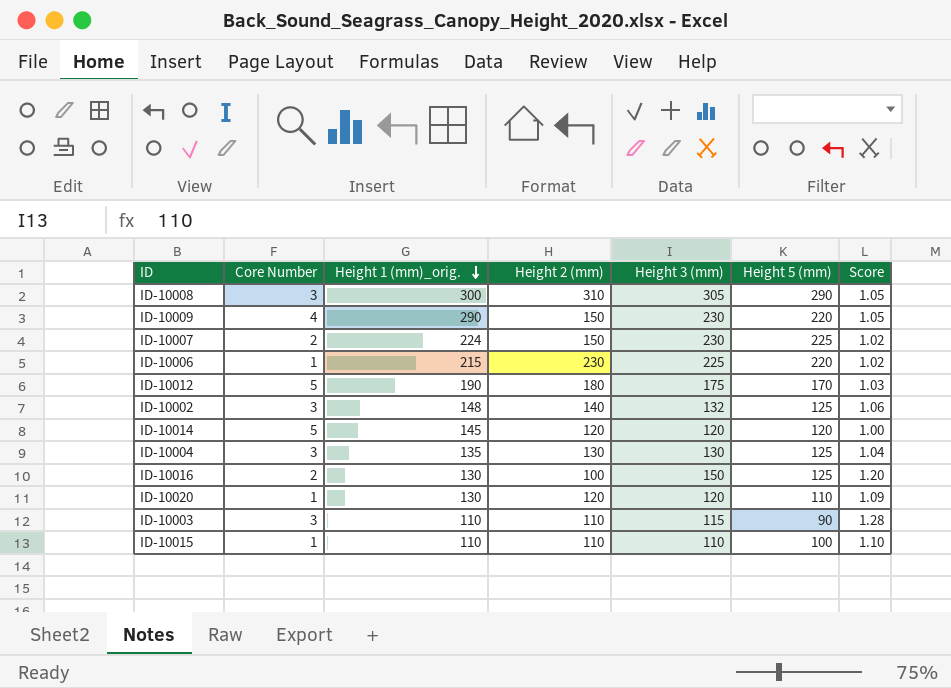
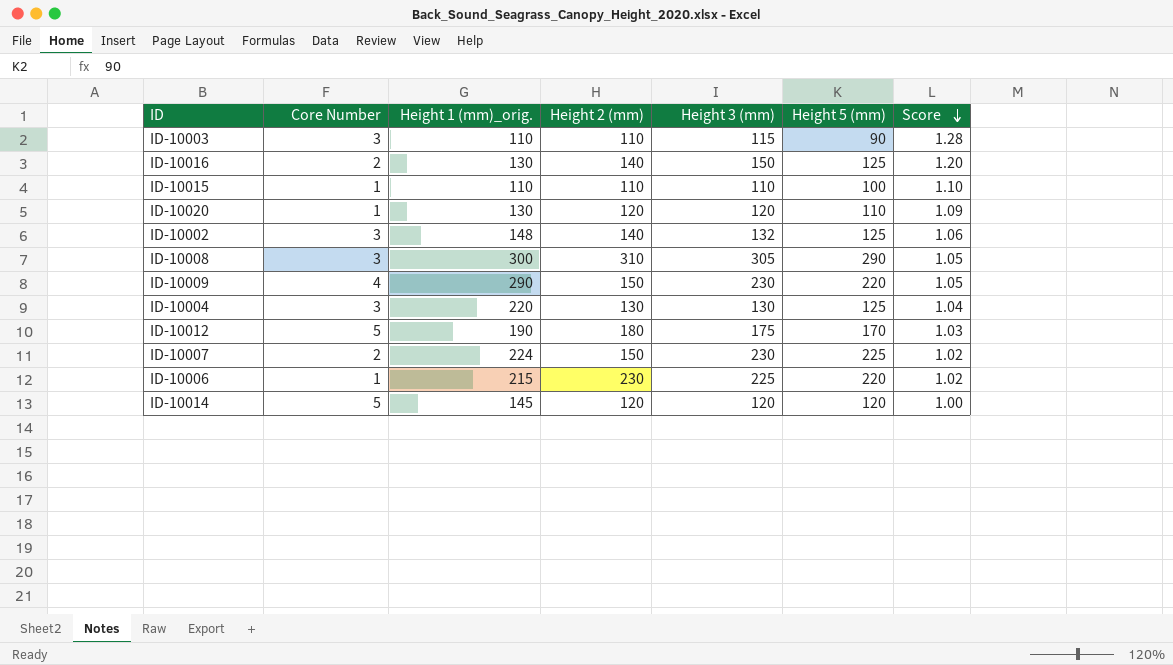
row order: Height 1 (mm)_orig. descending -> Score descending
ID-10016 | Height 2 (mm): 100 -> 140
ID-10004 | Height 1 (mm)_orig.: 135 -> 220

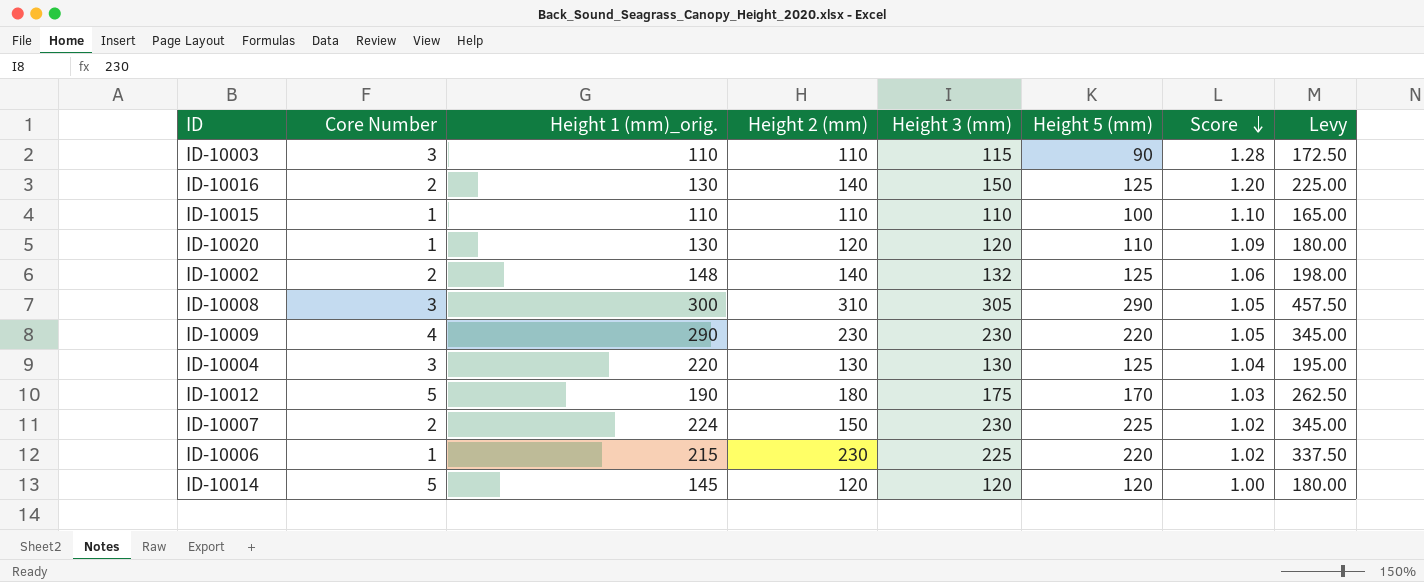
column Levy | formula: none -> [Height 3 (mm)] * 1.5
ID-10002 | Core Number: 3 -> 2
ID-10009 | Height 2 (mm): 150 -> 230

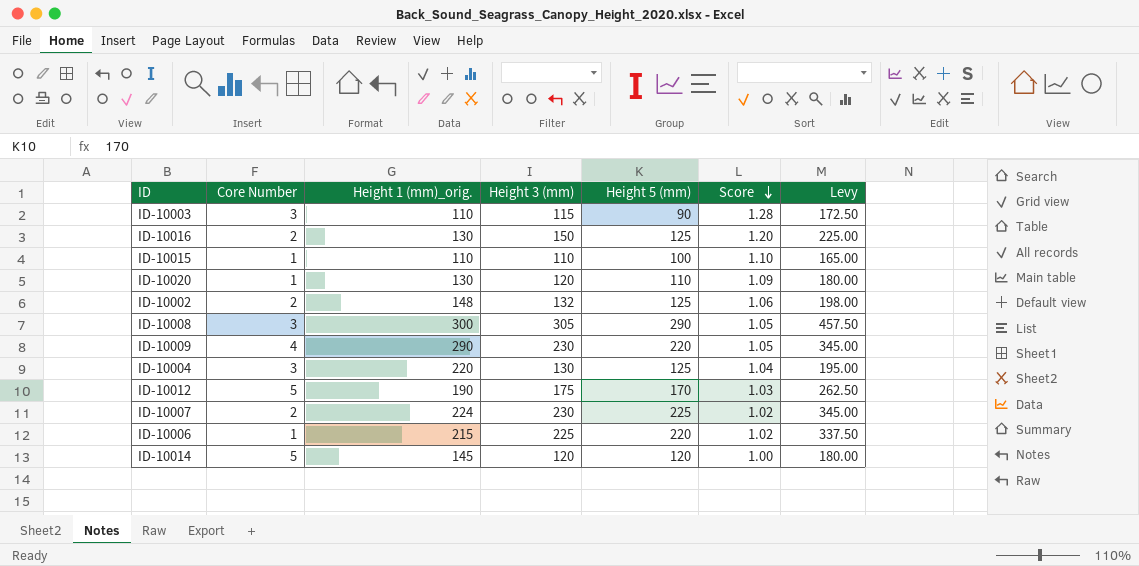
column Height 2 (mm) | position: 4 -> none

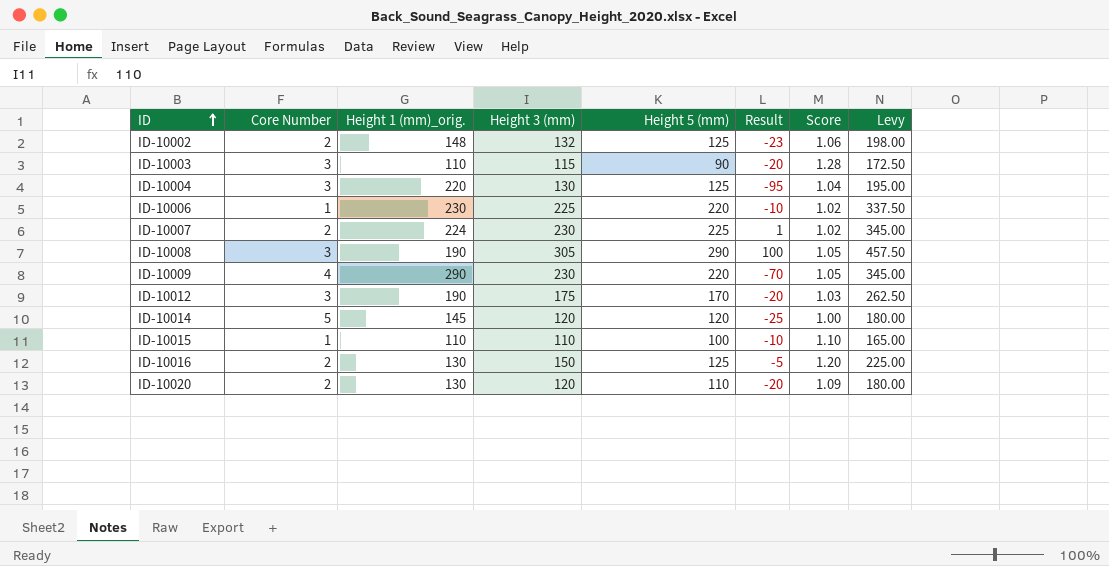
row order: Score descending -> ID ascending
column Result | formula: none -> [Height 5 (mm)] - [Height 1 (mm)_orig.]
ID-10006 | Height 1 (mm)_orig.: 215 -> 230
ID-10008 | Height 1 (mm)_orig.: 300 -> 190
ID-10012 | Core Number: 5 -> 3
ID-10020 | Core Number: 1 -> 2

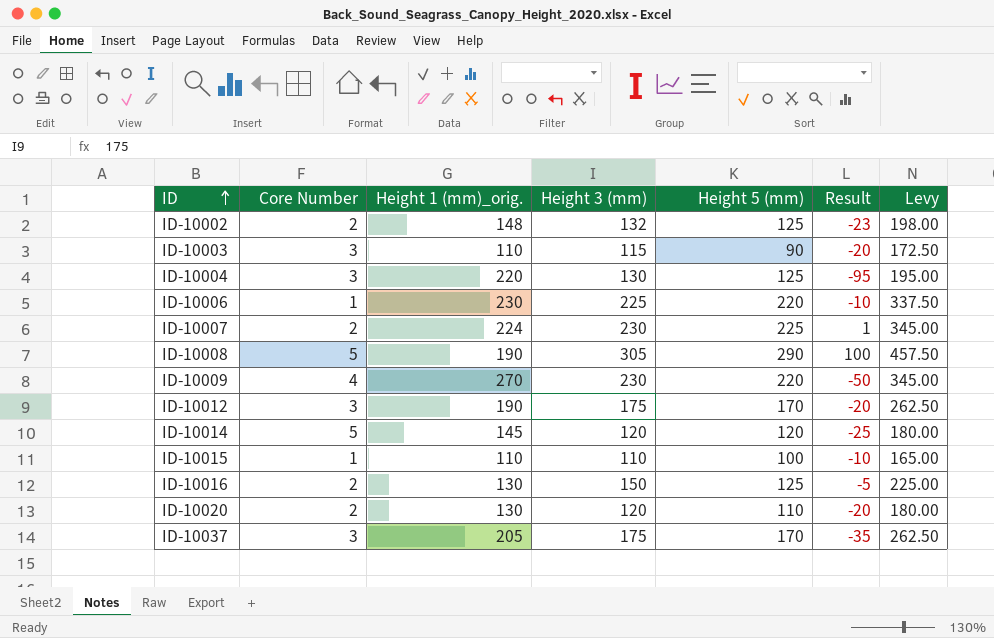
column Score | formula: [Height 3 (mm)] / [Height 5 (mm)] -> none
ID-10008 | Core Number: 3 -> 5
ID-10009 | Height 1 (mm)_orig.: 290 -> 270
ID-10009 | Result: -70 -> -50
row ID-10037: none -> 3 | 205 | 175 | 170 | -35 | 262.50

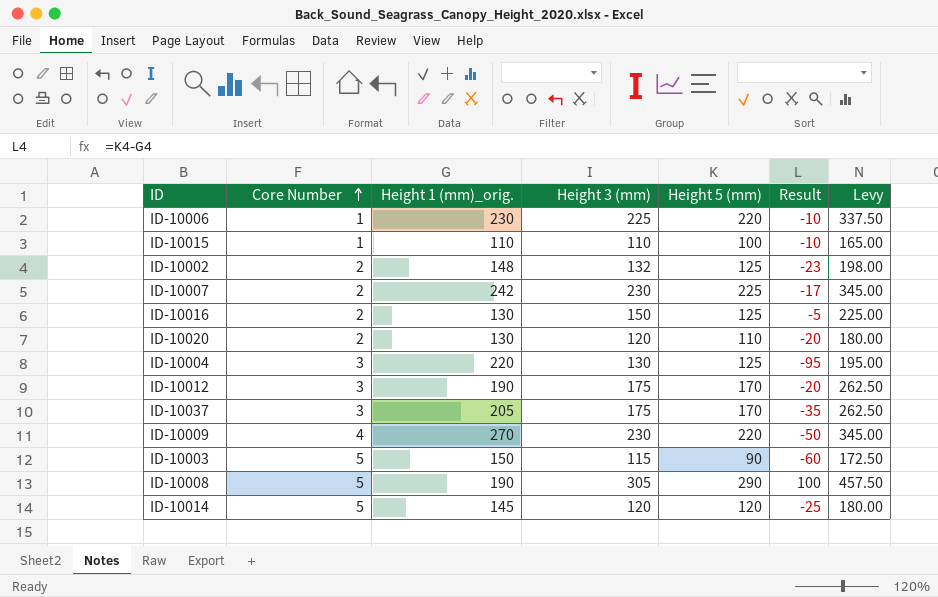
row order: ID ascending -> Core Number ascending
ID-10007 | Height 1 (mm)_orig.: 224 -> 242
ID-10007 | Result: 1 -> -17
ID-10003 | Core Number: 3 -> 5
ID-10003 | Height 1 (mm)_orig.: 110 -> 150
ID-10003 | Result: -20 -> -60

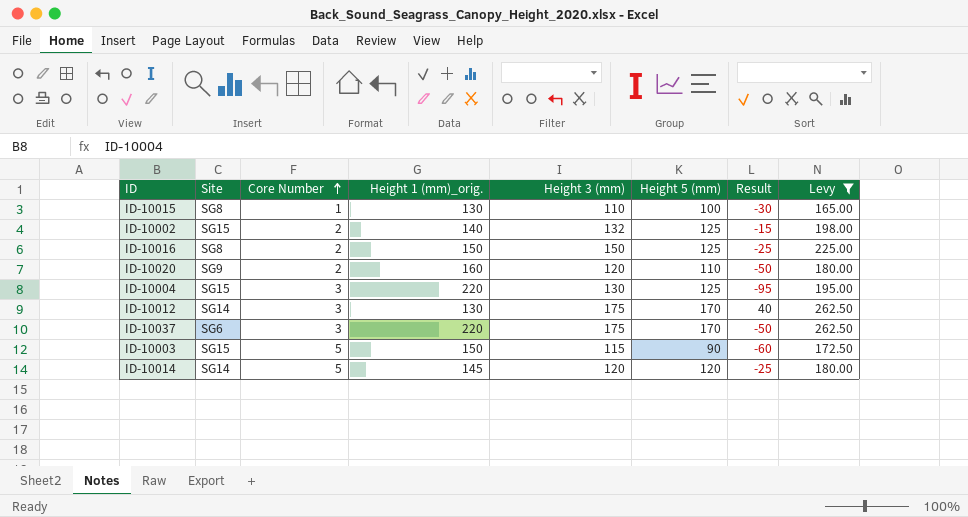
filter: none -> Levy <= 262.50
column Site | position: none -> 2
ID-10015 | Height 1 (mm)_orig.: 110 -> 130
ID-10015 | Result: -10 -> -30
ID-10002 | Height 1 (mm)_orig.: 148 -> 140
ID-10002 | Result: -23 -> -15
ID-10016 | Height 1 (mm)_orig.: 130 -> 150
ID-10016 | Result: -5 -> -25
ID-10020 | Height 1 (mm)_orig.: 130 -> 160
ID-10020 | Result: -20 -> -50
ID-10012 | Height 1 (mm)_orig.: 190 -> 130
ID-10012 | Result: -20 -> 40
ID-10037 | Height 1 (mm)_orig.: 205 -> 220
ID-10037 | Result: -35 -> -50

